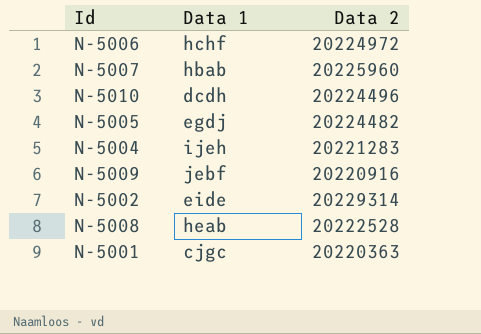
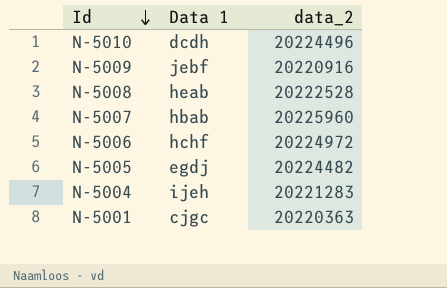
row order: none -> Id descending
column name: Data 2 -> data_2
row N-5002: eide | 20229314 -> none

